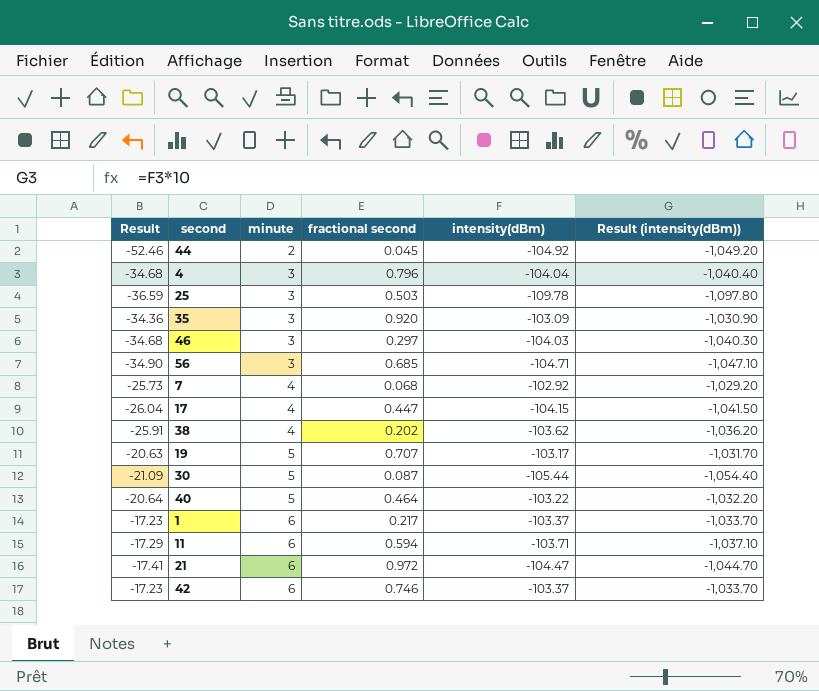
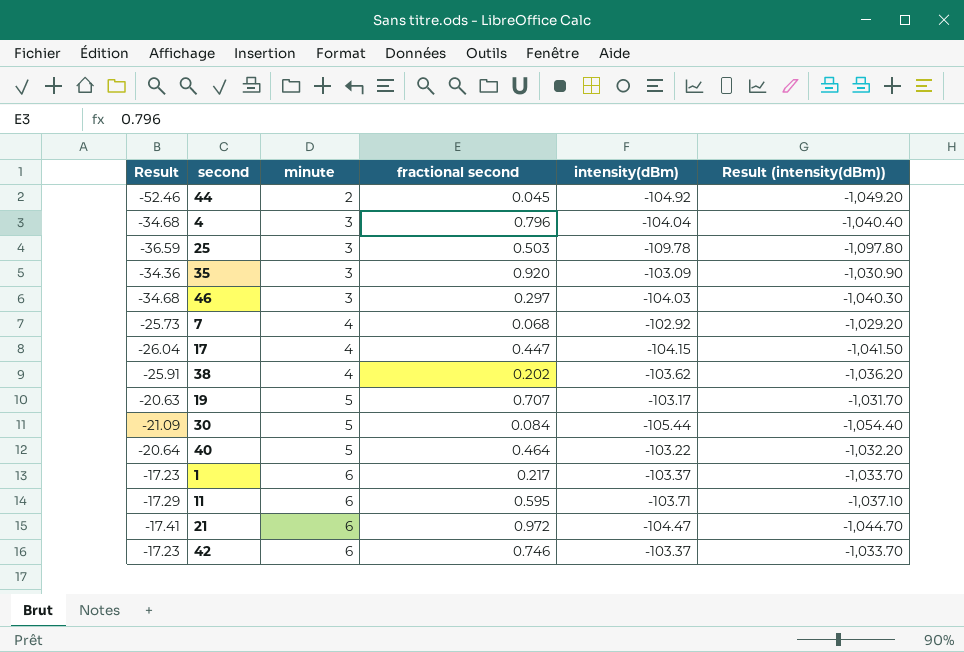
row 56: -34.90 | 3 | 0.685 | -104.71 | -1,047.10 -> none
30 | fractional second: 0.087 -> 0.084
11 | fractional second: 0.594 -> 0.595

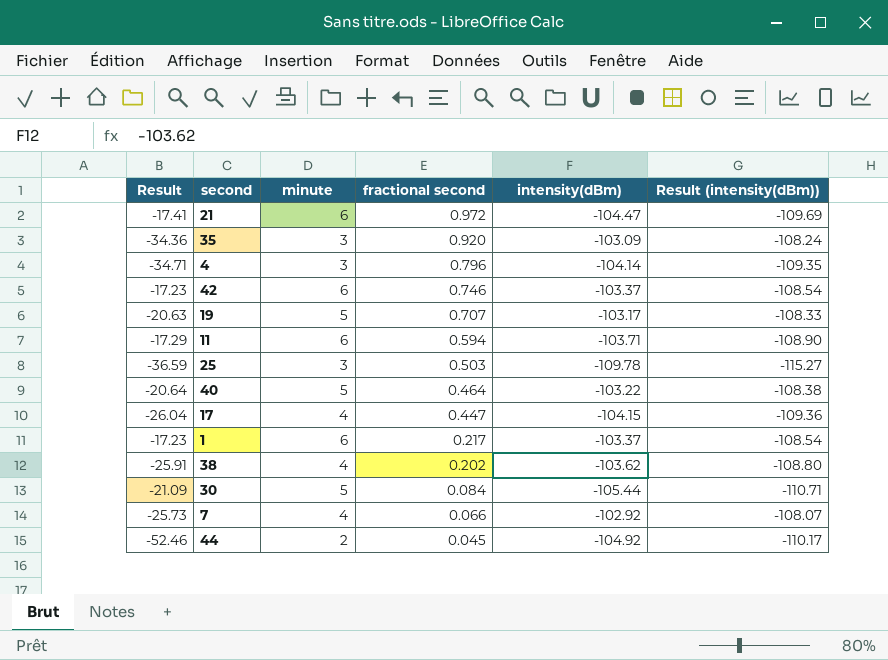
row order: minute ascending -> fractional second descending
column Result (intensity(dBm)) | formula: [intensity(dBm)] * 10 -> [intensity(dBm)] * 1.05
row 46: -34.68 | 3 | 0.297 | -104.03 | -1,040.30 -> none
4 | Result: -34.68 -> -34.71
4 | intensity(dBm): -104.04 -> -104.14
11 | fractional second: 0.595 -> 0.594
7 | fractional second: 0.068 -> 0.066

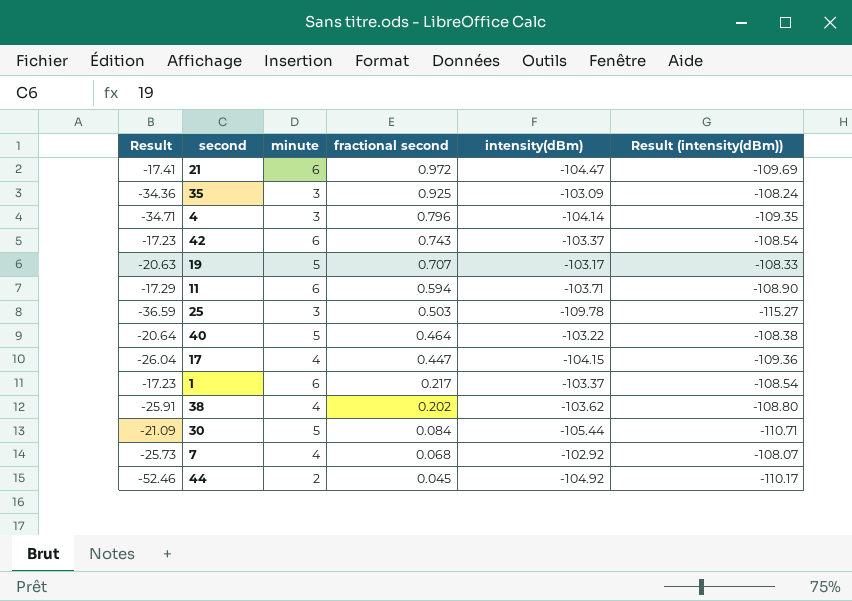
35 | fractional second: 0.920 -> 0.925
42 | fractional second: 0.746 -> 0.743
7 | fractional second: 0.066 -> 0.068

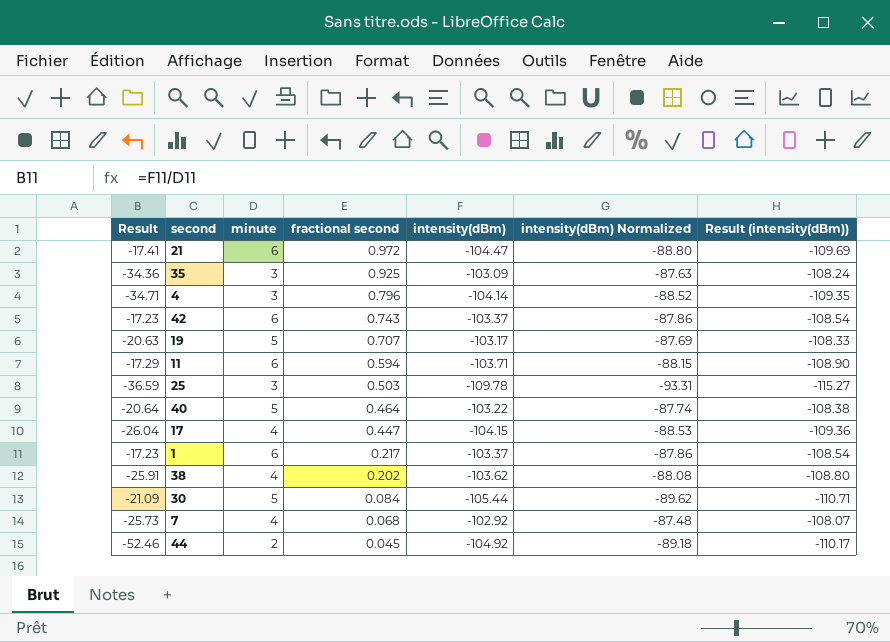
column intensity(dBm) Normalized | formula: none -> [intensity(dBm)] * 0.85

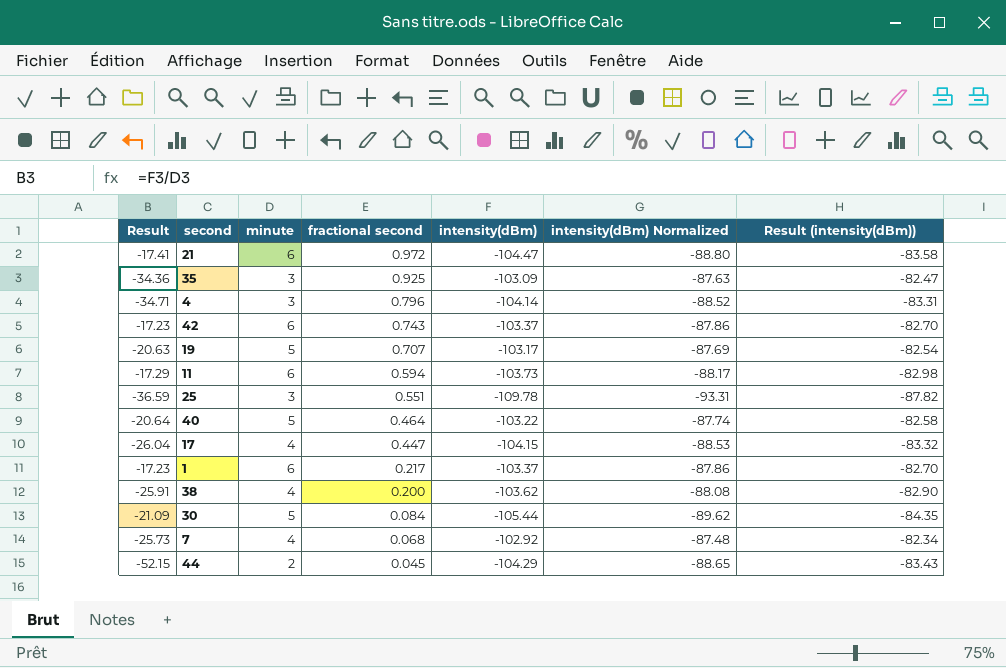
column Result (intensity(dBm)) | formula: [intensity(dBm)] * 1.05 -> [intensity(dBm)] * 0.8
11 | intensity(dBm): -103.71 -> -103.73
11 | intensity(dBm) Normalized: -88.15 -> -88.17
25 | fractional second: 0.503 -> 0.551
38 | fractional second: 0.202 -> 0.200
44 | Result: -52.46 -> -52.15
44 | intensity(dBm): -104.92 -> -104.29
44 | intensity(dBm) Normalized: -89.18 -> -88.65

